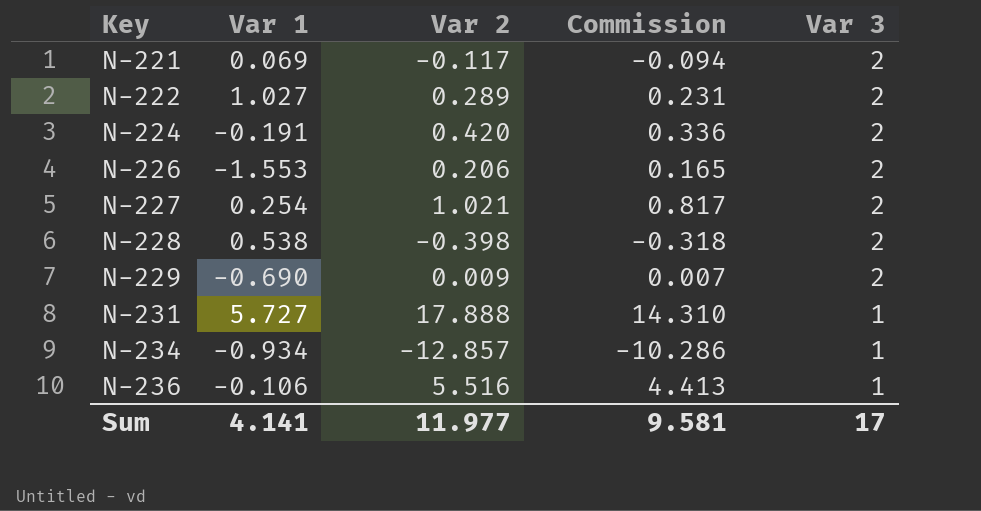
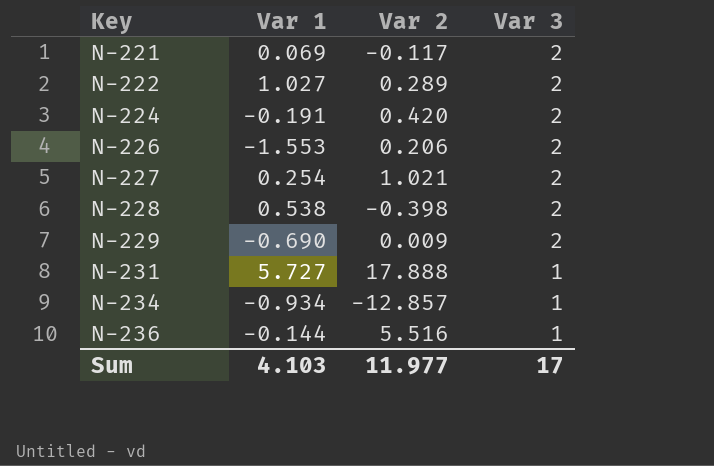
column Commission | formula: [Var 2] * 0.8 -> none
N-236 | Var 1: -0.106 -> -0.144
Sum | Var 1: 4.141 -> 4.103

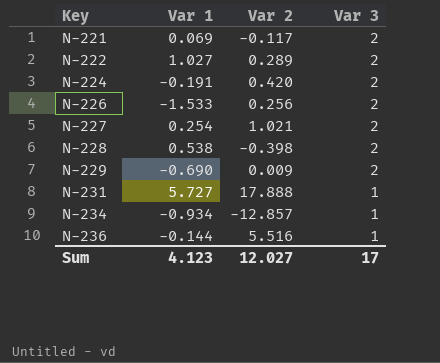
N-226 | Var 1: -1.553 -> -1.533
N-226 | Var 2: 0.206 -> 0.256
Sum | Var 1: 4.103 -> 4.123
Sum | Var 2: 11.977 -> 12.027

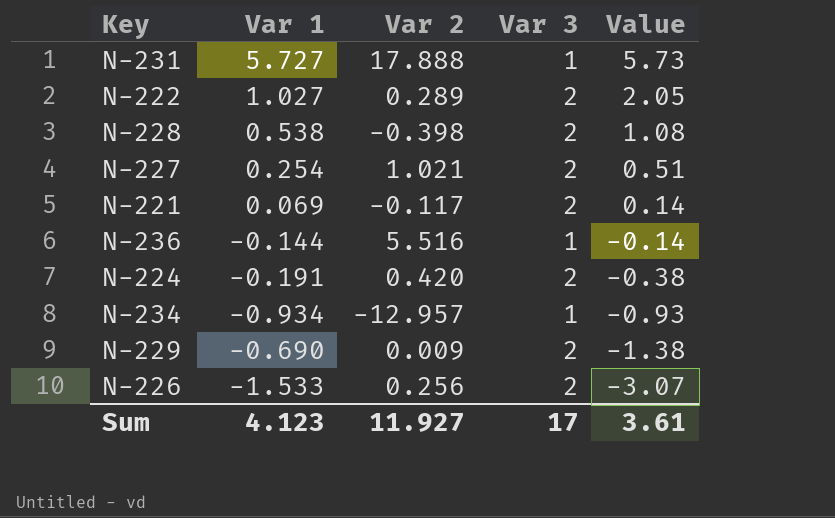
row order: Key ascending -> Value descending
column Value | formula: none -> [Var 1] * [Var 3]
N-234 | Var 2: -12.857 -> -12.957
Sum | Var 2: 12.027 -> 11.927

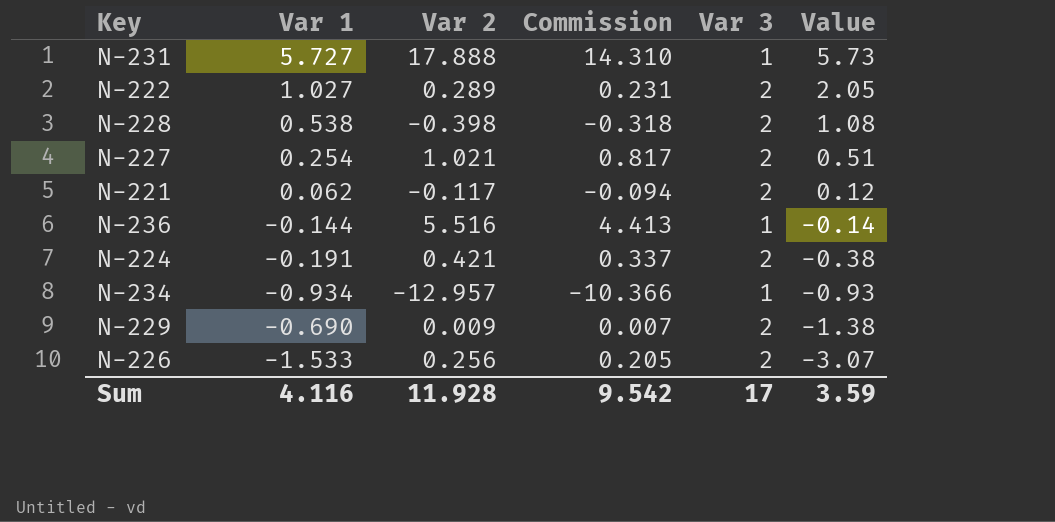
column Commission | formula: none -> [Var 2] * 0.8
N-221 | Var 1: 0.069 -> 0.062
N-221 | Value: 0.14 -> 0.12
N-224 | Var 2: 0.420 -> 0.421
Sum | Var 1: 4.123 -> 4.116
Sum | Var 2: 11.927 -> 11.928
Sum | Value: 3.61 -> 3.59

